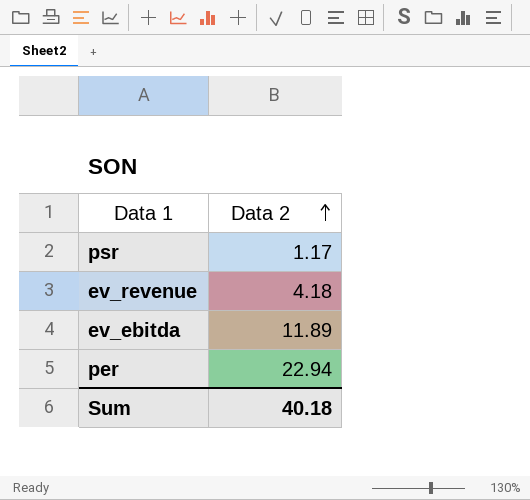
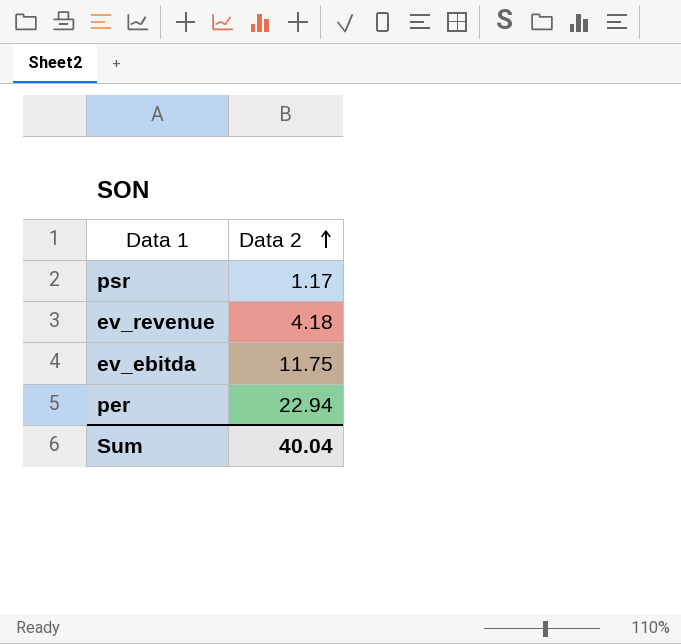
ev_ebitda | Data 2: 11.89 -> 11.75
Sum | Data 2: 40.18 -> 40.04

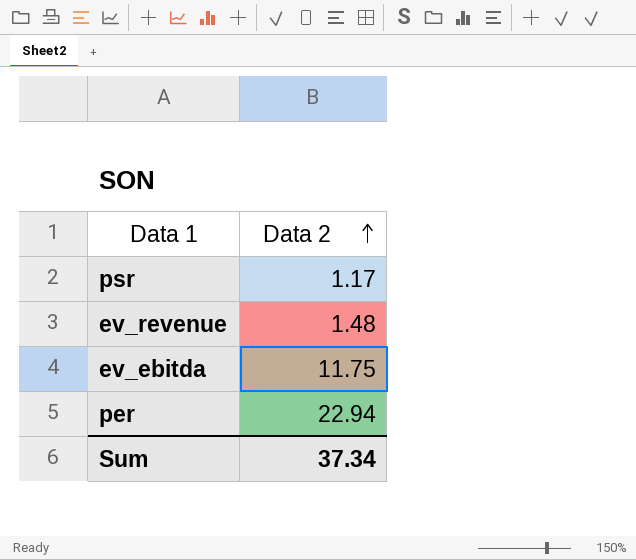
ev_revenue | Data 2: 4.18 -> 1.48
Sum | Data 2: 40.04 -> 37.34

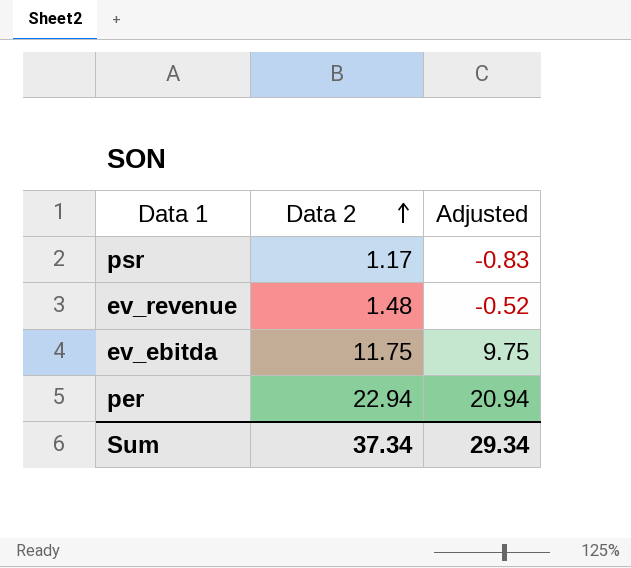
column Adjusted | formula: none -> [Data 2] - 2

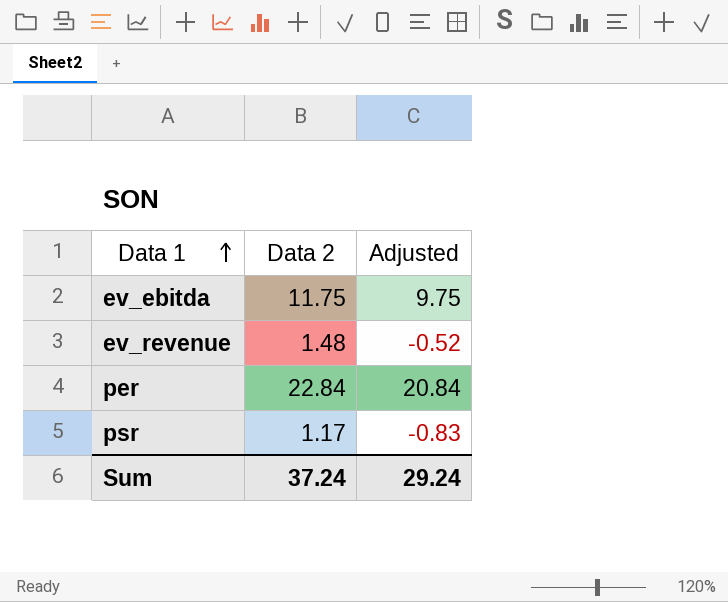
row order: Data 2 ascending -> Data 1 ascending
per | Data 2: 22.94 -> 22.84
per | Adjusted: 20.94 -> 20.84
Sum | Data 2: 37.34 -> 37.24
Sum | Adjusted: 29.34 -> 29.24

